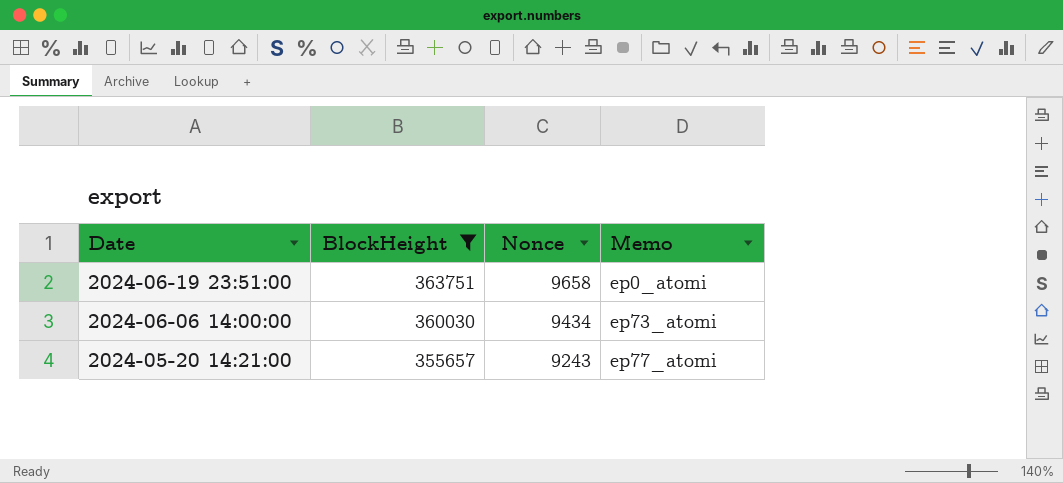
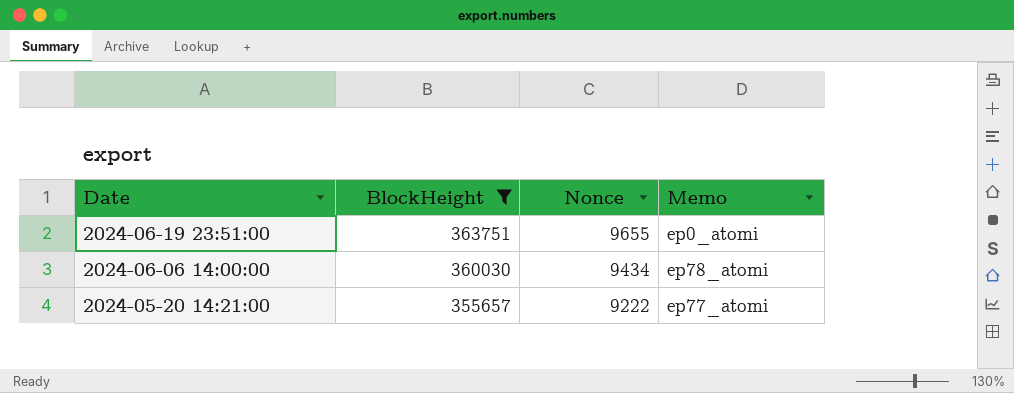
2024-06-19 23:51:00 | Nonce: 9658 -> 9655
2024-06-06 14:00:00 | Memo: ep73_atomi -> ep78_atomi
2024-05-20 14:21:00 | Nonce: 9243 -> 9222

